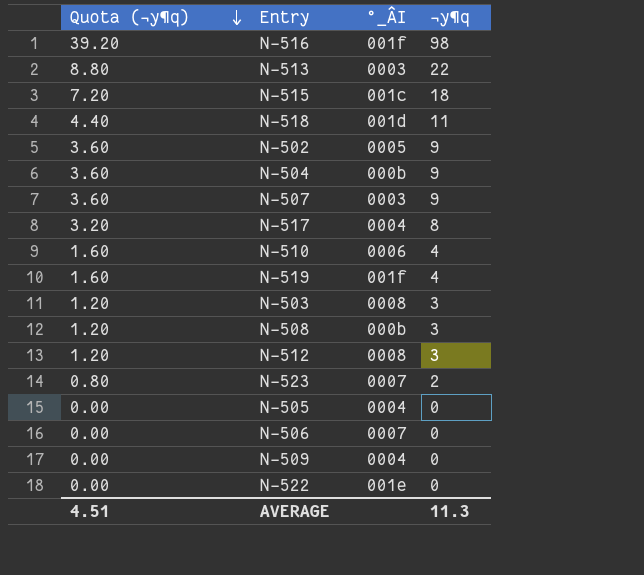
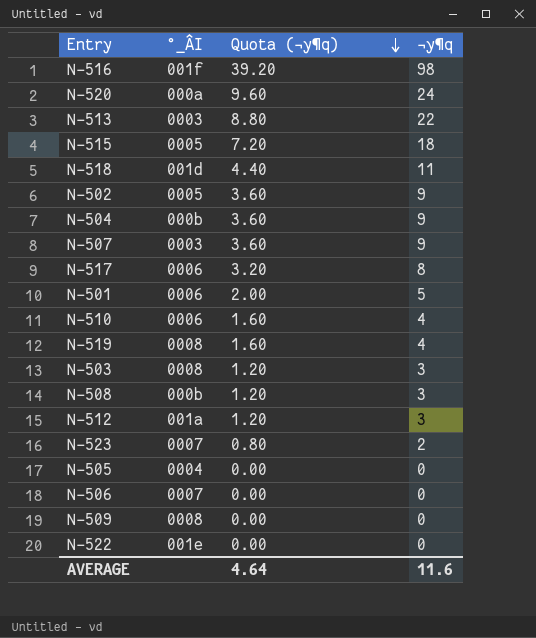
column Quota (¬y¶q) | position: 1 -> 3
row N-520: none -> 000a | 9.60 | 24
N-515 | °_ÂI: 001c -> 0005
N-517 | °_ÂI: 0004 -> 0006
row N-501: none -> 0006 | 2.00 | 5
N-519 | °_ÂI: 001f -> 0008
N-512 | °_ÂI: 0008 -> 001a
N-509 | °_ÂI: 0004 -> 0008
AVERAGE | Quota (¬y¶q): 4.51 -> 4.64
AVERAGE | ¬y¶q: 11.3 -> 11.6

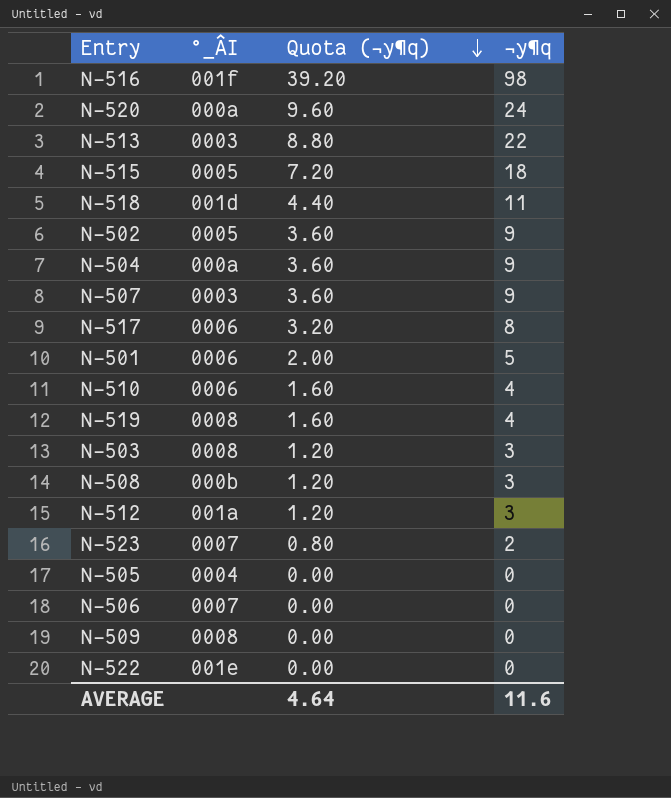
N-504 | °_ÂI: 000b -> 000a

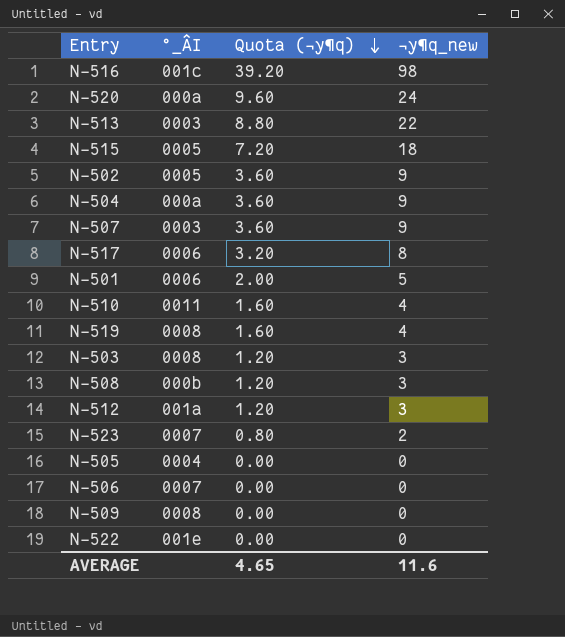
column name: ¬y¶q -> ¬y¶q_new
row N-518: 001d | 4.40 | 11 -> none
N-516 | °_ÂI: 001f -> 001c
N-510 | °_ÂI: 0006 -> 0011
AVERAGE | Quota (¬y¶q): 4.64 -> 4.65

